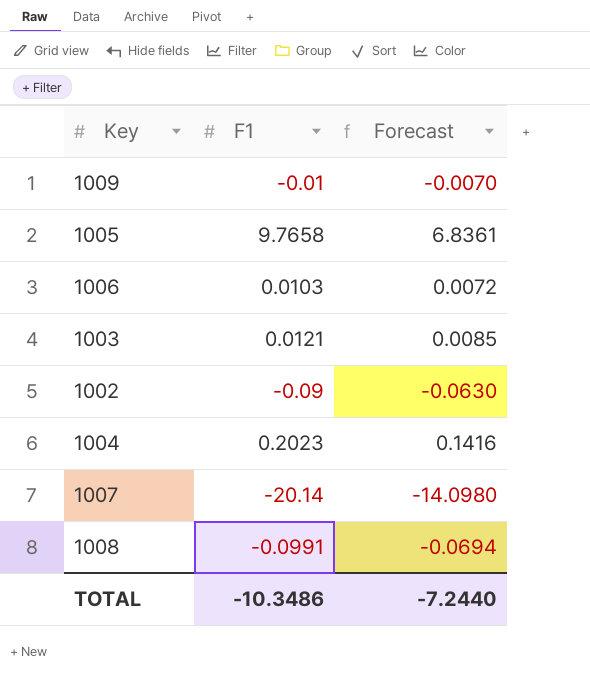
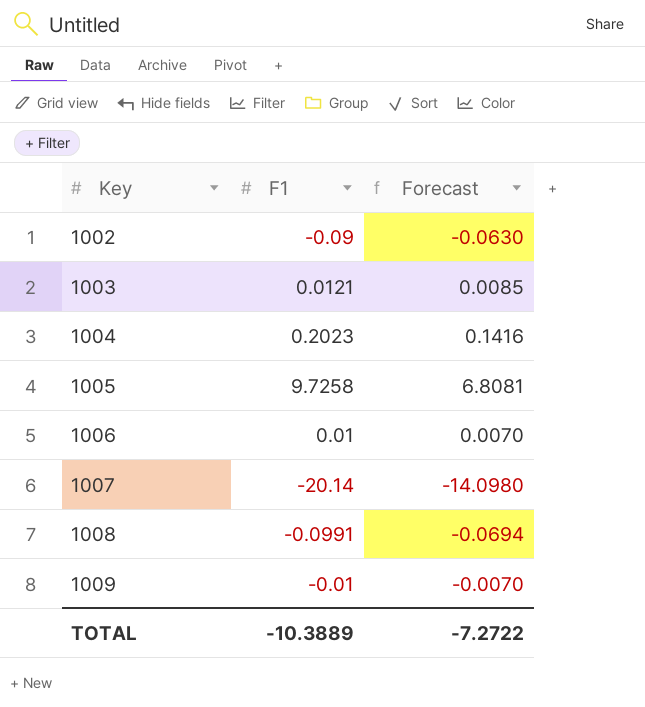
row order: none -> Key ascending
1005 | F1: 9.7658 -> 9.7258
1005 | Forecast: 6.8361 -> 6.8081
1006 | F1: 0.0103 -> 0.01
1006 | Forecast: 0.0072 -> 0.0070
TOTAL | F1: -10.3486 -> -10.3889
TOTAL | Forecast: -7.2440 -> -7.2722

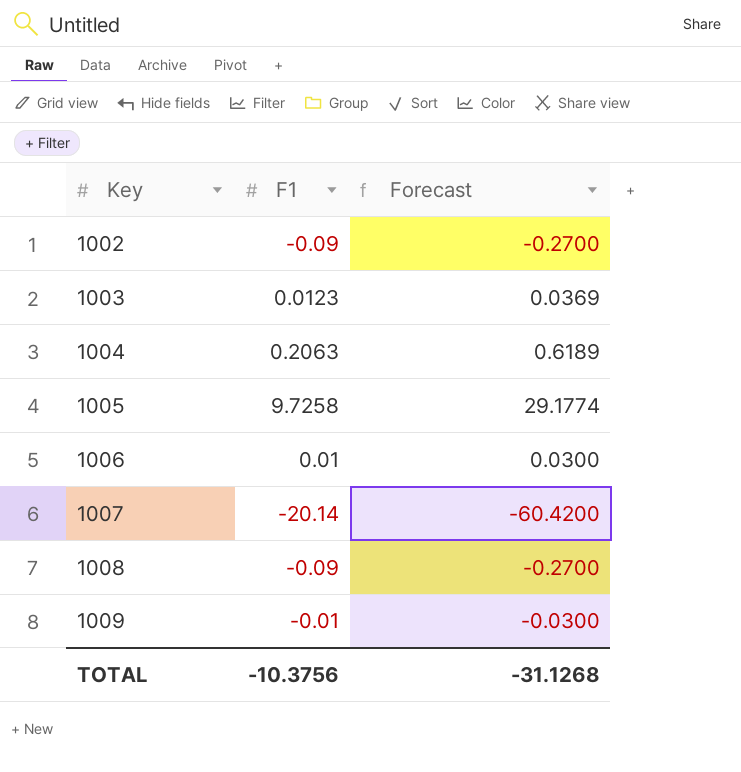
column Forecast | formula: [F1] * 0.7 -> [F1] * 3
1003 | F1: 0.0121 -> 0.0123
1004 | F1: 0.2023 -> 0.2063
1008 | F1: -0.0991 -> -0.09
TOTAL | F1: -10.3889 -> -10.3756
TOTAL | Forecast: -7.2722 -> -31.1268

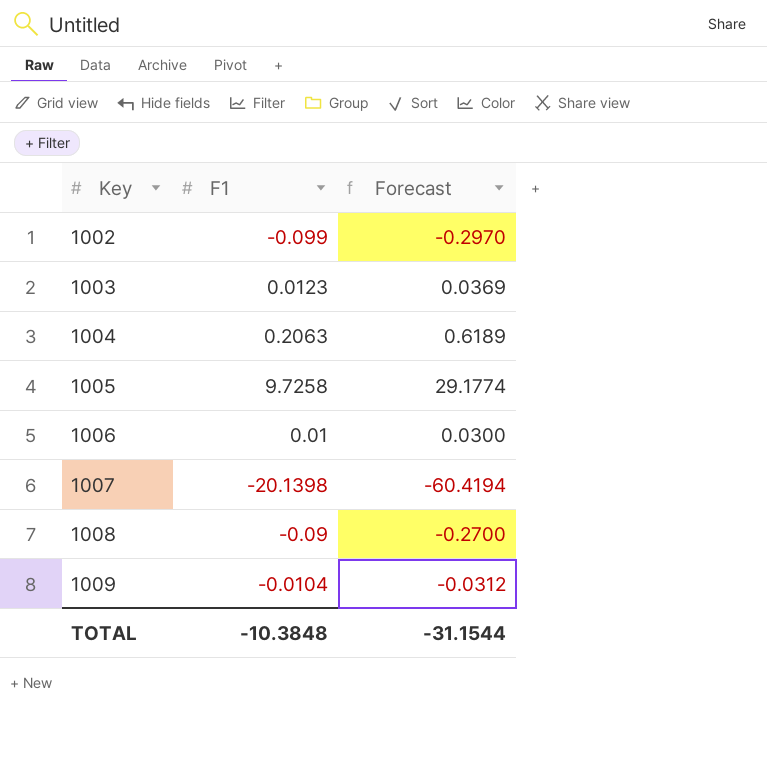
1002 | F1: -0.09 -> -0.099
1002 | Forecast: -0.2700 -> -0.2970
1007 | F1: -20.14 -> -20.1398
1007 | Forecast: -60.4200 -> -60.4194
1009 | F1: -0.01 -> -0.0104
1009 | Forecast: -0.0300 -> -0.0312
TOTAL | F1: -10.3756 -> -10.3848
TOTAL | Forecast: -31.1268 -> -31.1544

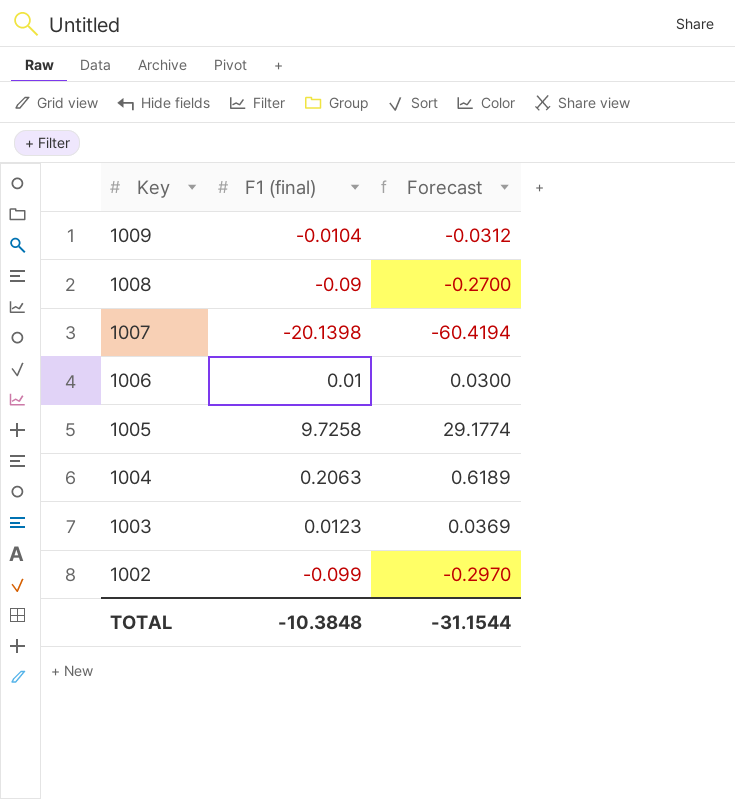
row order: Key ascending -> Key descending
column name: F1 -> F1 (final)

